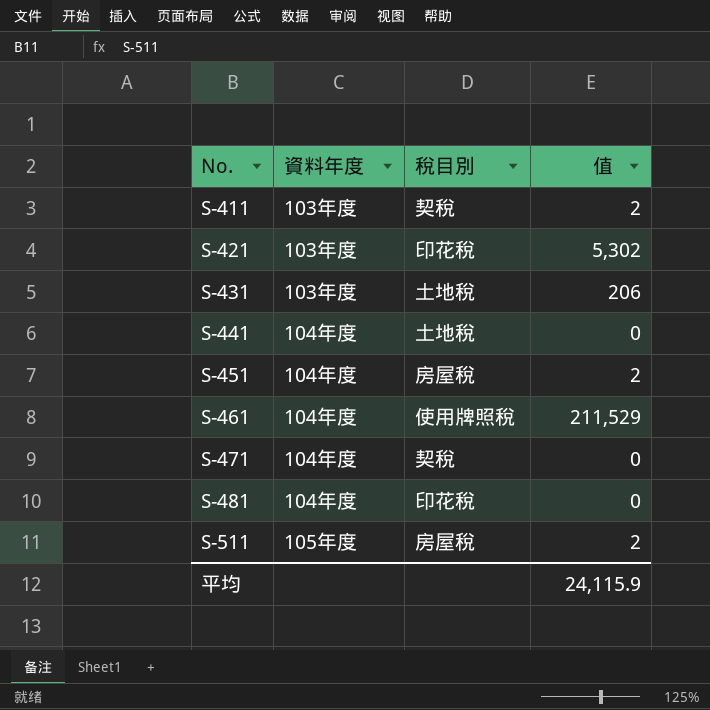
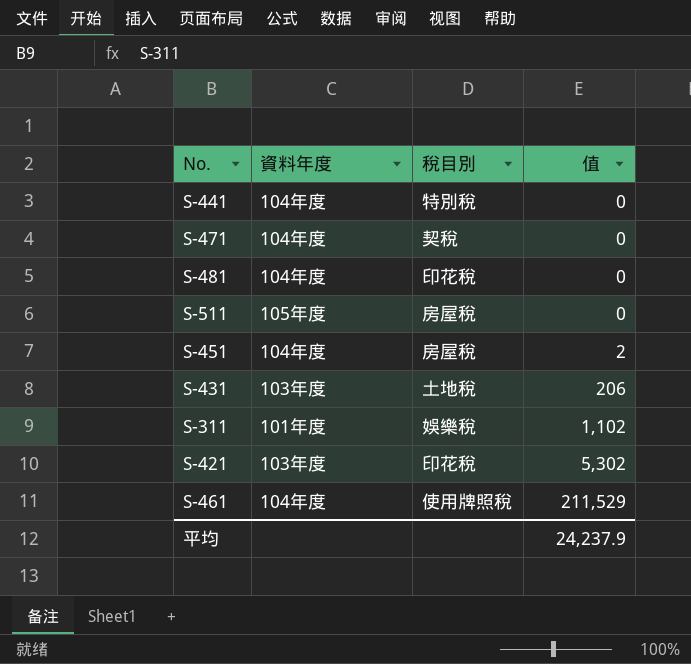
row order: No. ascending -> 值 ascending
row S-411: 103年度 | 契稅 | 2 -> none
S-441 | 稅目別: 土地稅 -> 特別稅
S-511 | 值: 2 -> 0
row S-311: none -> 101年度 | 娛樂稅 | 1,102
平均 | 值: 24,115.9 -> 24,237.9

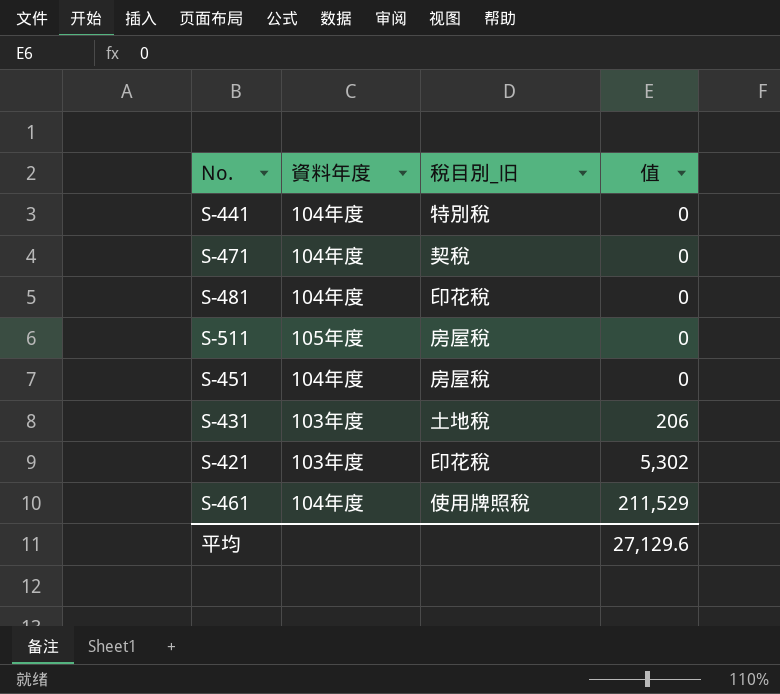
column name: 稅目別 -> 稅目別_旧
row S-311: 101年度 | 娛樂稅 | 1,102 -> none
S-451 | 值: 2 -> 0
平均 | 值: 24,237.9 -> 27,129.6

